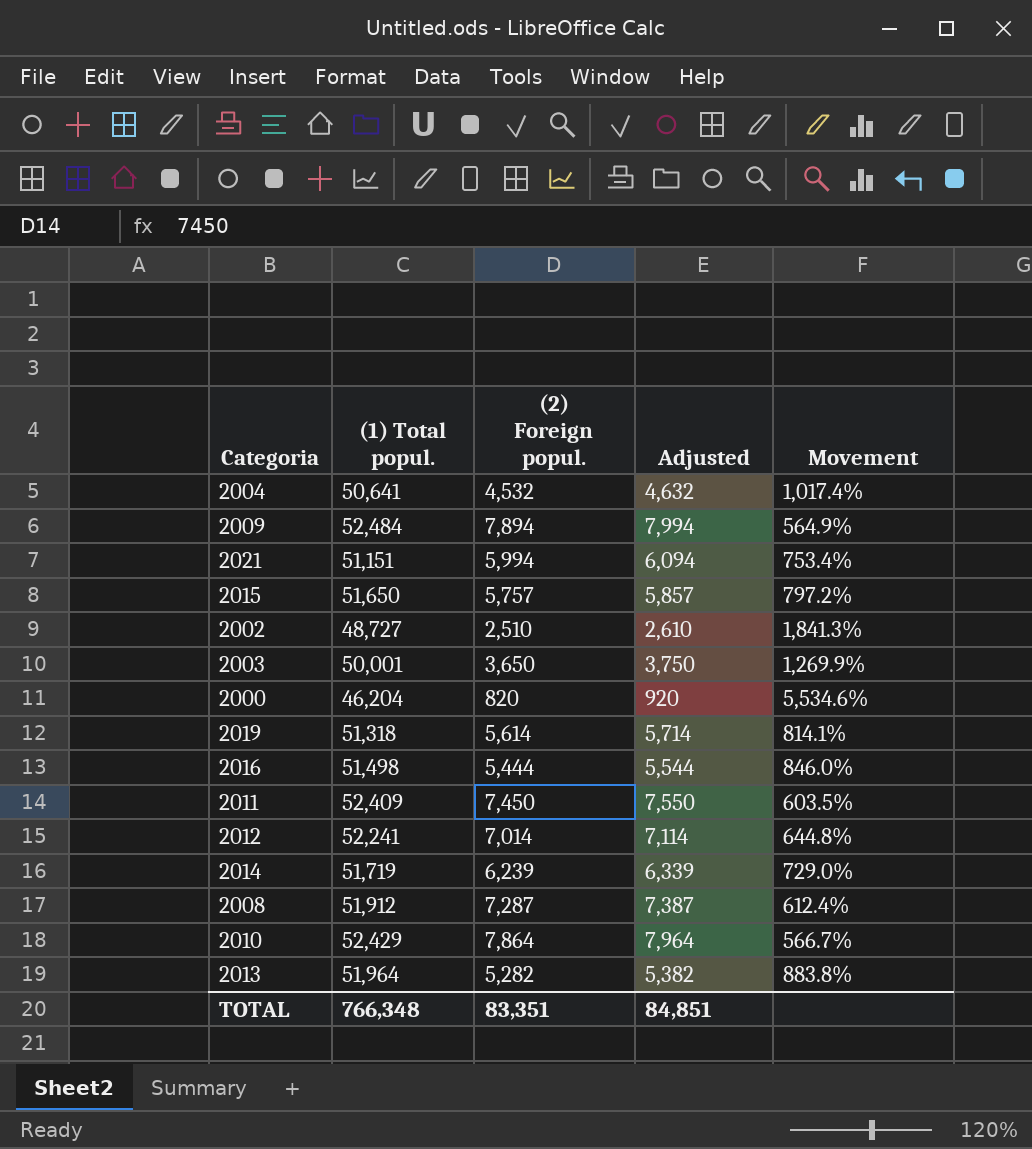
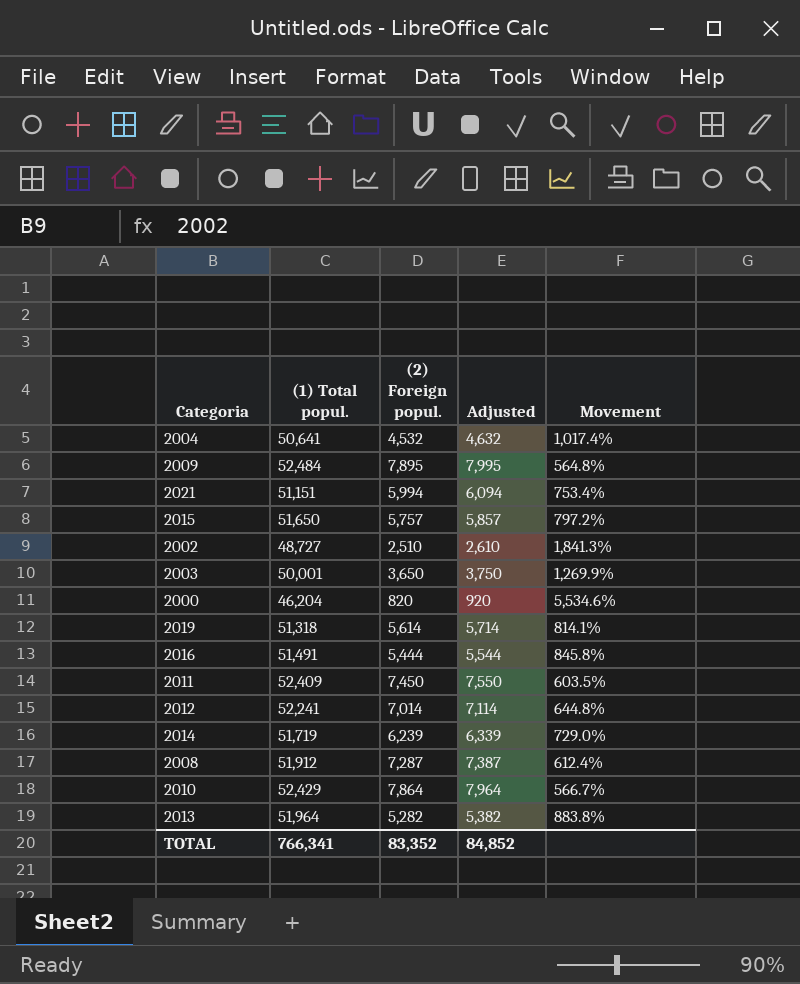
2009 | (2) Foreign popul.: 7,894 -> 7,895
2009 | Adjusted: 7,994 -> 7,995
2009 | Movement: 564.9% -> 564.8%
2016 | (1) Total popul.: 51,498 -> 51,491
2016 | Movement: 846.0% -> 845.8%
TOTAL | (1) Total popul.: 766,348 -> 766,341
TOTAL | (2) Foreign popul.: 83,351 -> 83,352
TOTAL | Adjusted: 84,851 -> 84,852

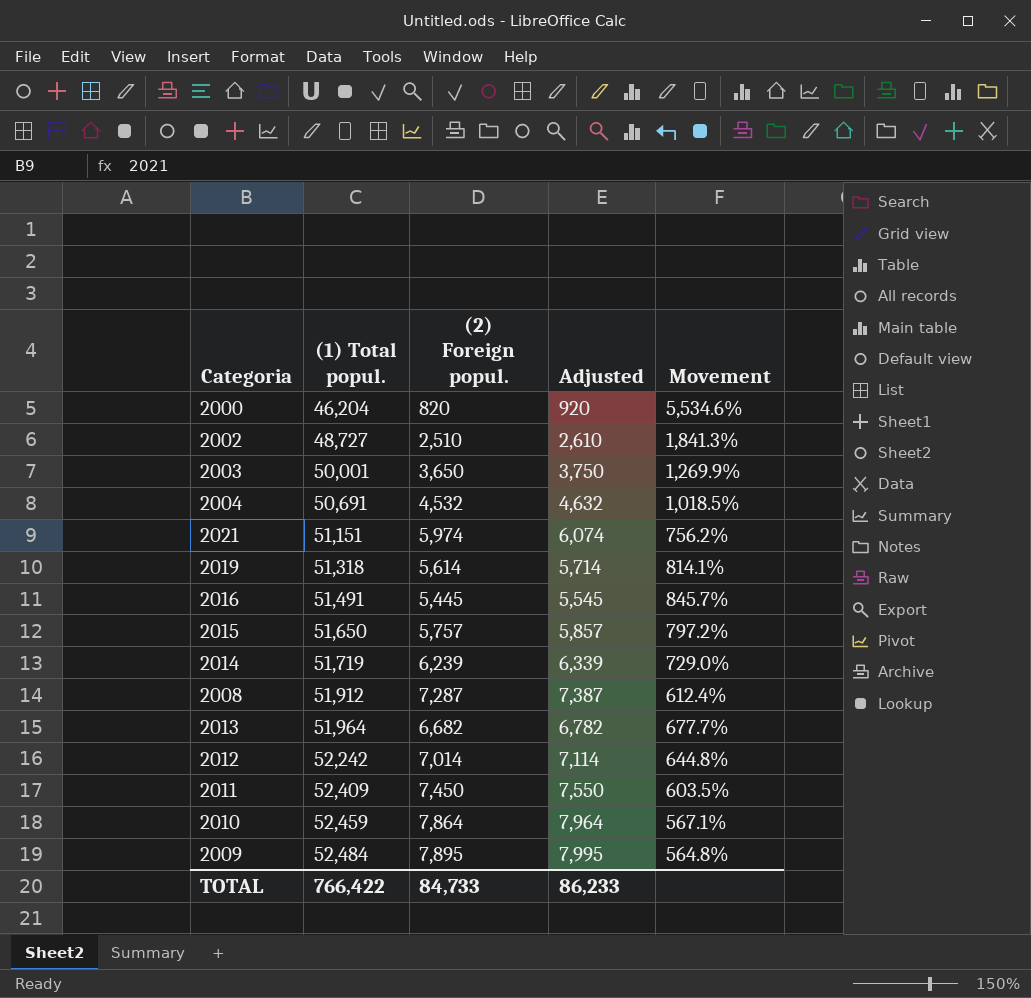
row order: none -> (1) Total popul. ascending
2004 | (1) Total popul.: 50,641 -> 50,691
2004 | Movement: 1,017.4% -> 1,018.5%
2021 | (2) Foreign popul.: 5,994 -> 5,974
2021 | Adjusted: 6,094 -> 6,074
2021 | Movement: 753.4% -> 756.2%
2016 | (2) Foreign popul.: 5,444 -> 5,445
2016 | Adjusted: 5,544 -> 5,545
2016 | Movement: 845.8% -> 845.7%
2013 | (2) Foreign popul.: 5,282 -> 6,682
2013 | Adjusted: 5,382 -> 6,782
2013 | Movement: 883.8% -> 677.7%
2012 | (1) Total popul.: 52,241 -> 52,242
2010 | (1) Total popul.: 52,429 -> 52,459
2010 | Movement: 566.7% -> 567.1%
TOTAL | (1) Total popul.: 766,341 -> 766,422
TOTAL | (2) Foreign popul.: 83,352 -> 84,733
TOTAL | Adjusted: 84,852 -> 86,233

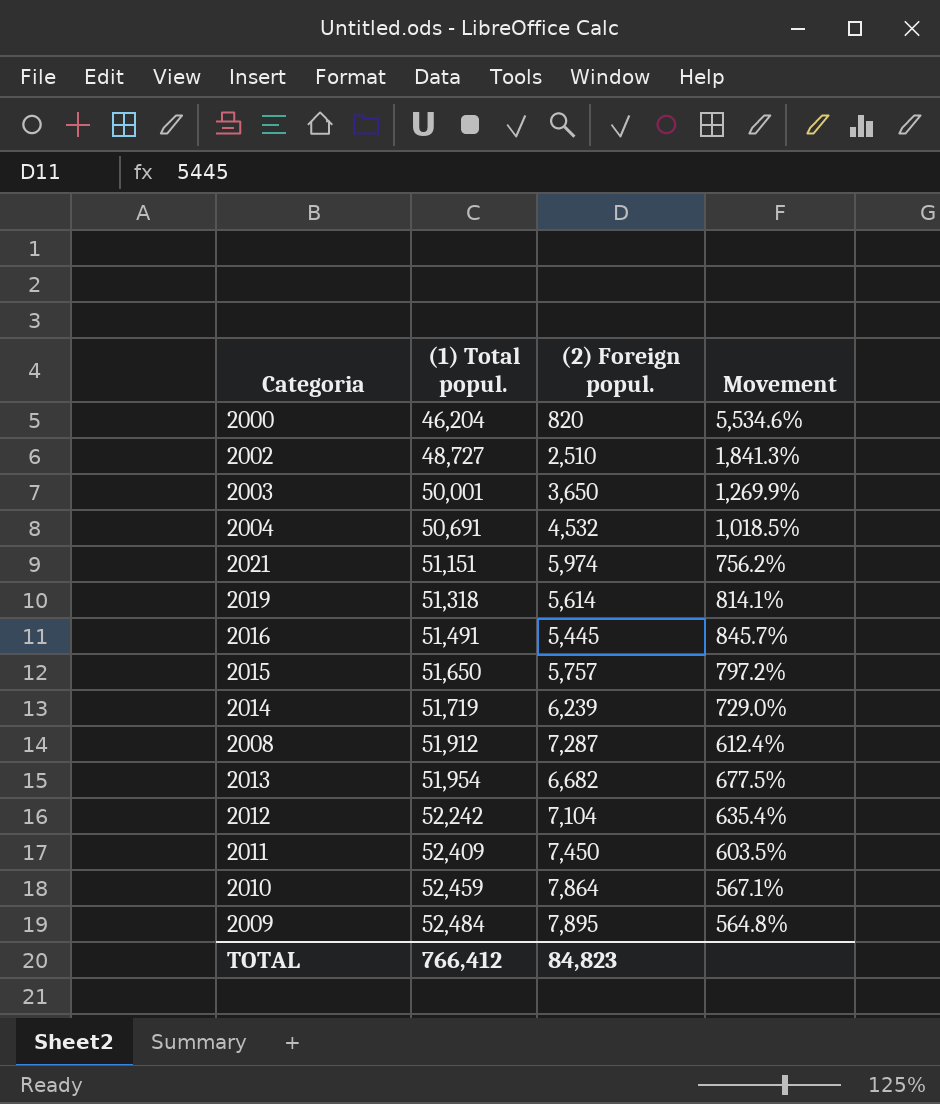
column Adjusted | formula: [(2) Foreign popul.] + 100 -> none
2013 | (1) Total popul.: 51,964 -> 51,954
2013 | Movement: 677.7% -> 677.5%
2012 | (2) Foreign popul.: 7,014 -> 7,104
2012 | Movement: 644.8% -> 635.4%
TOTAL | (1) Total popul.: 766,422 -> 766,412
TOTAL | (2) Foreign popul.: 84,733 -> 84,823

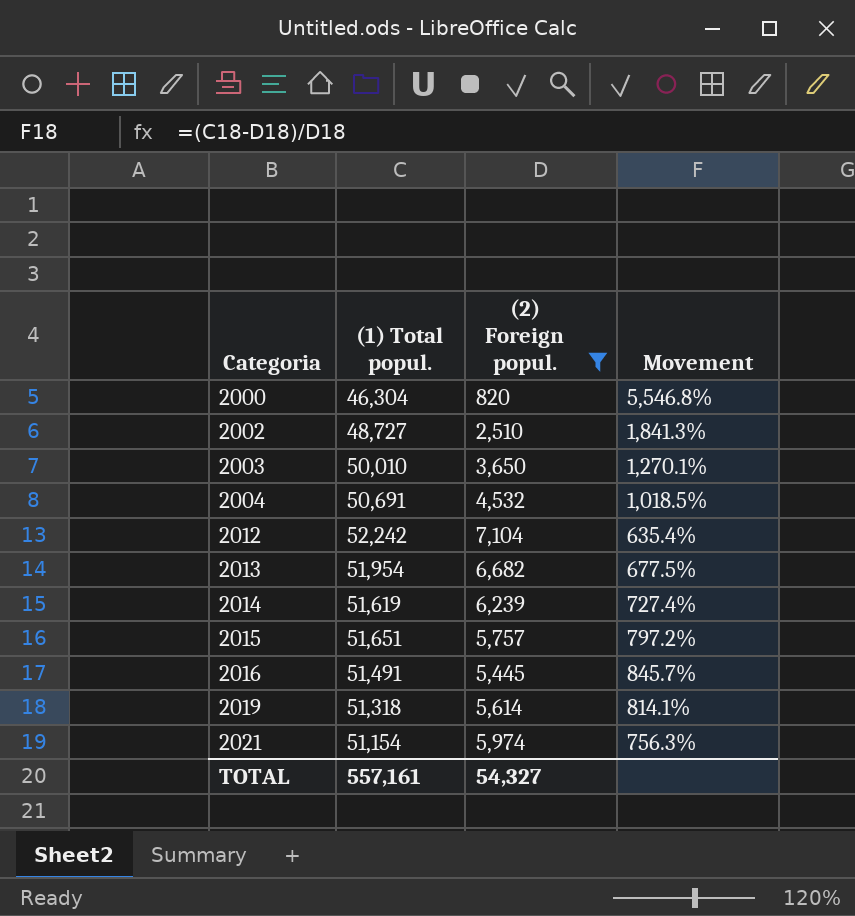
filter: none -> (2) Foreign popul. <= 7,104
row order: (1) Total popul. ascending -> Categoria ascending
2000 | (1) Total popul.: 46,204 -> 46,304
2000 | Movement: 5,534.6% -> 5,546.8%
2003 | (1) Total popul.: 50,001 -> 50,010
2003 | Movement: 1,269.9% -> 1,270.1%
2014 | (1) Total popul.: 51,719 -> 51,619
2014 | Movement: 729.0% -> 727.4%
2015 | (1) Total popul.: 51,650 -> 51,651
2021 | (1) Total popul.: 51,151 -> 51,154
2021 | Movement: 756.2% -> 756.3%
TOTAL | (1) Total popul.: 766,412 -> 557,161
TOTAL | (2) Foreign popul.: 84,823 -> 54,327

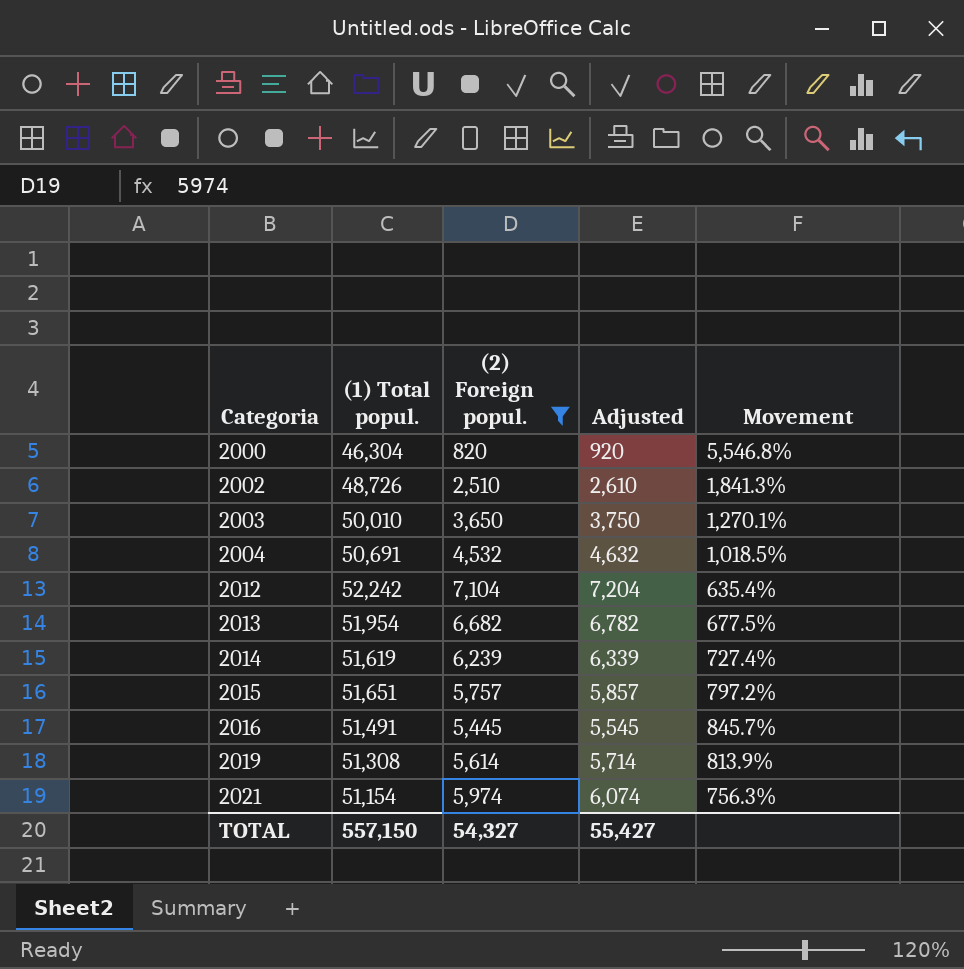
column Adjusted | formula: none -> [(2) Foreign popul.] + 100
2002 | (1) Total popul.: 48,727 -> 48,726
2019 | (1) Total popul.: 51,318 -> 51,308
2019 | Movement: 814.1% -> 813.9%
TOTAL | (1) Total popul.: 557,161 -> 557,150

